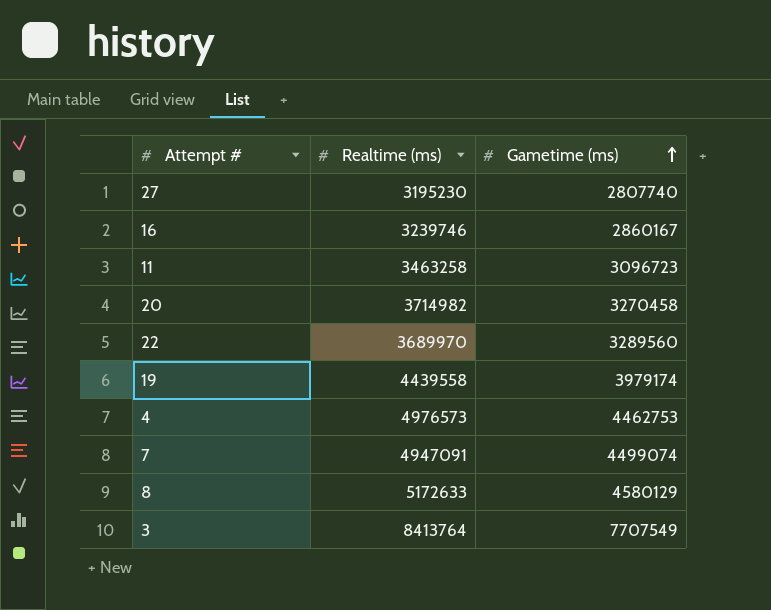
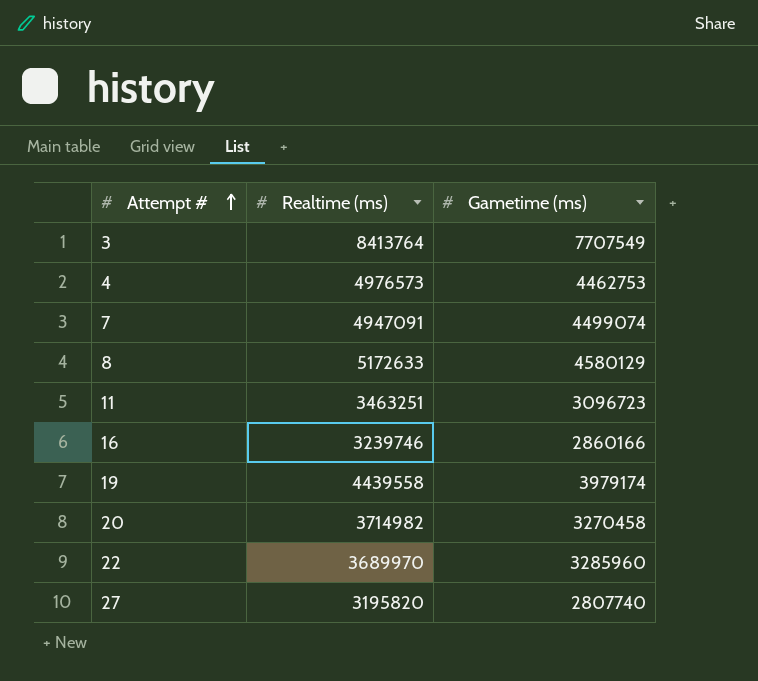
row order: Gametime (ms) ascending -> Attempt # ascending
11 | Realtime (ms): 3463258 -> 3463251
16 | Gametime (ms): 2860167 -> 2860166
22 | Gametime (ms): 3289560 -> 3285960
27 | Realtime (ms): 3195230 -> 3195820

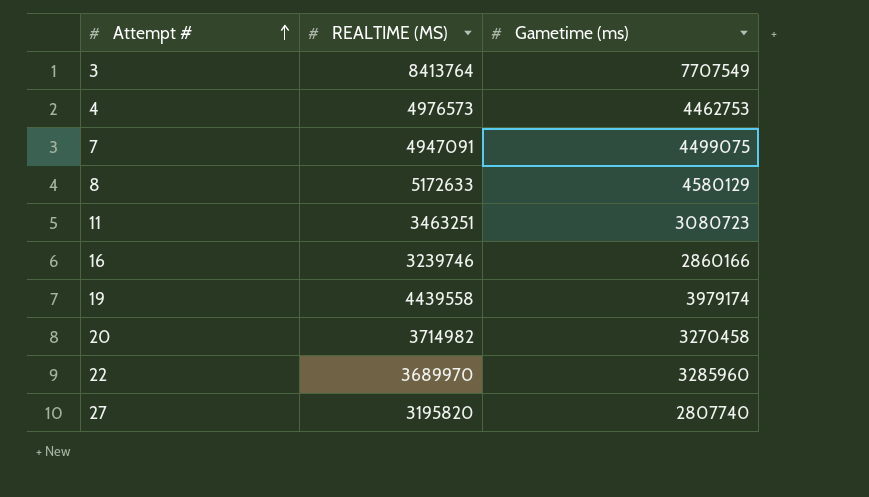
column name: Realtime (ms) -> REALTIME (MS)
7 | Gametime (ms): 4499074 -> 4499075
11 | Gametime (ms): 3096723 -> 3080723

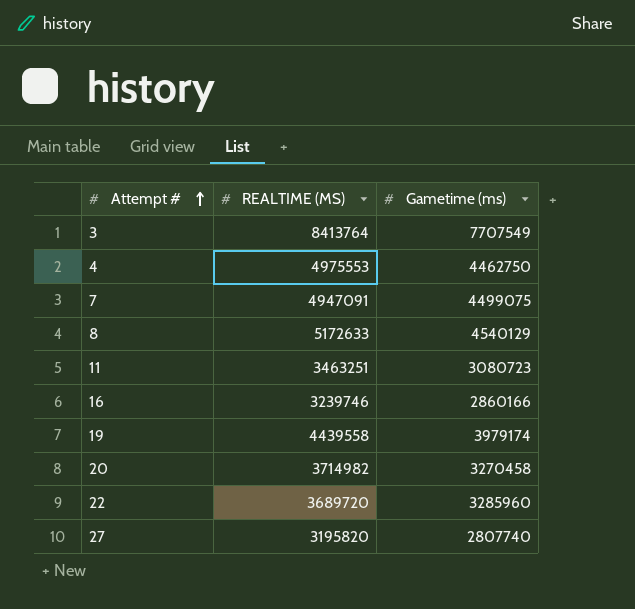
4 | REALTIME (MS): 4976573 -> 4975553
4 | Gametime (ms): 4462753 -> 4462750
8 | Gametime (ms): 4580129 -> 4540129
22 | REALTIME (MS): 3689970 -> 3689720

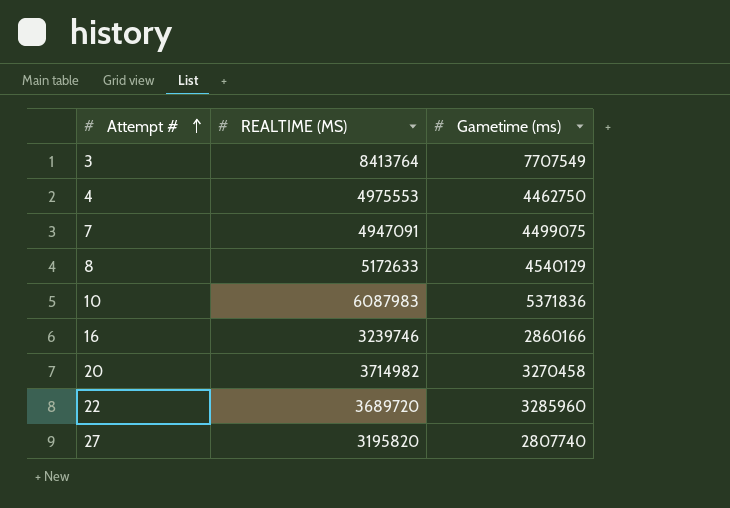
row 11: 3463251 | 3080723 -> none
row 19: 4439558 | 3979174 -> none
row 10: none -> 6087983 | 5371836

